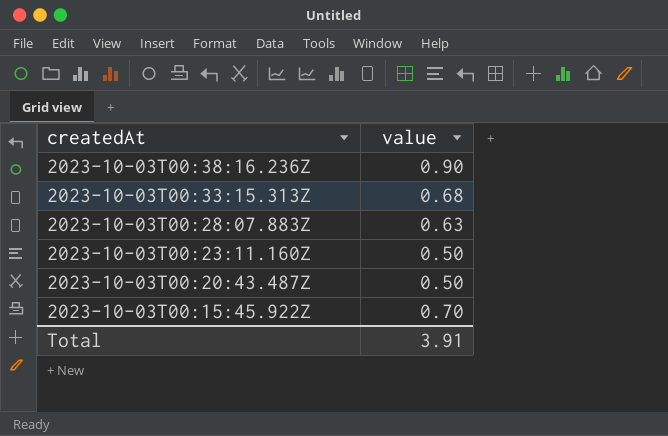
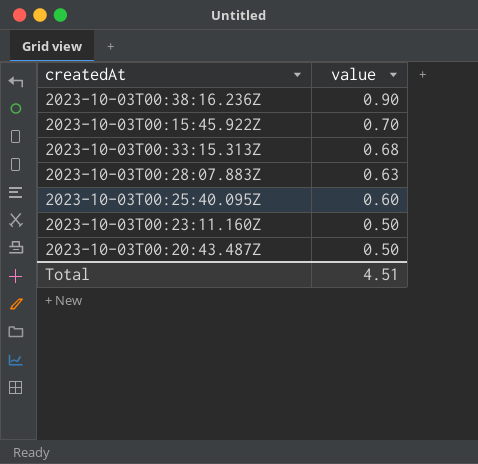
row order: createdAt descending -> value descending
row 2023-10-03T00:25:40.095Z: none -> 0.60
Total | value: 3.91 -> 4.51

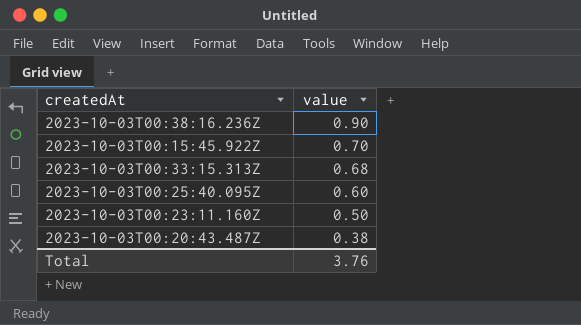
row 2023-10-03T00:28:07.883Z: 0.63 -> none
2023-10-03T00:20:43.487Z | value: 0.50 -> 0.38
Total | value: 4.51 -> 3.76

